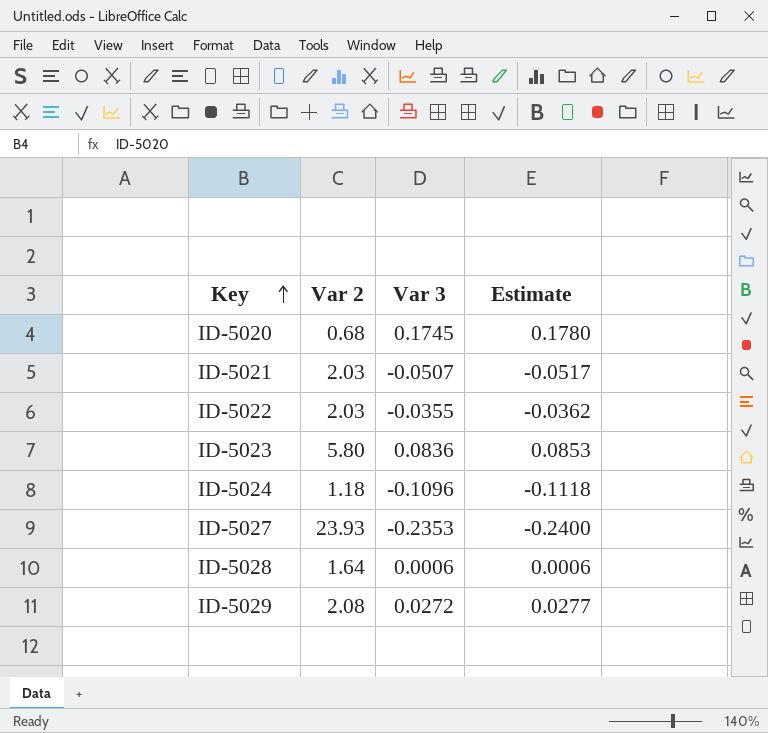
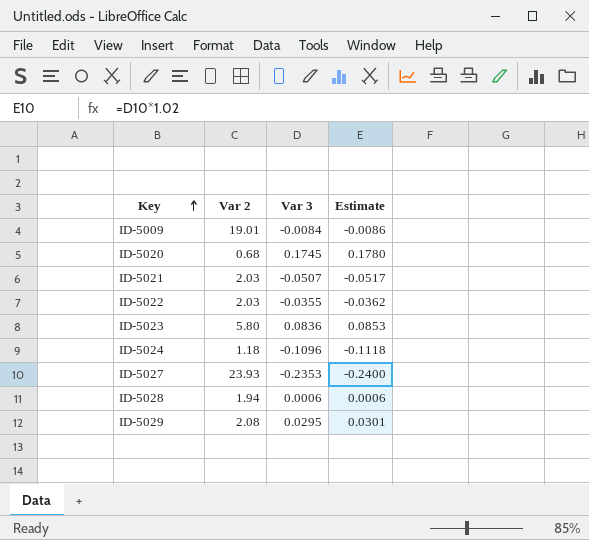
row ID-5009: none -> 19.01 | -0.0084 | -0.0086
ID-5028 | Var 2: 1.64 -> 1.94
ID-5029 | Var 3: 0.0272 -> 0.0295
ID-5029 | Estimate: 0.0277 -> 0.0301

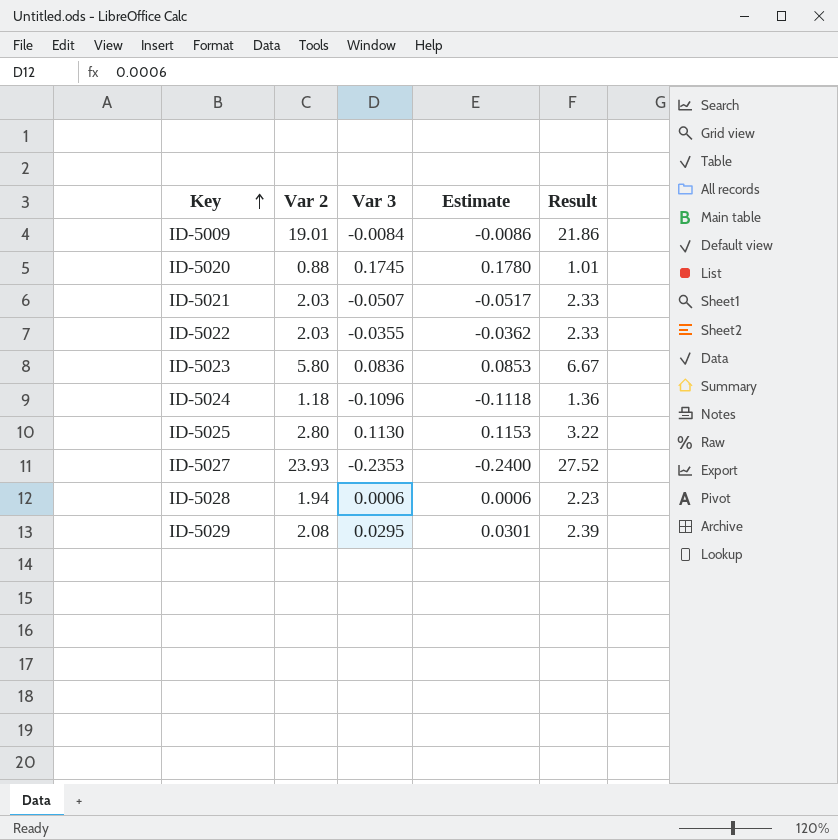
column Result | formula: none -> [Var 2] * 1.15
ID-5020 | Var 2: 0.68 -> 0.88
row ID-5025: none -> 2.80 | 0.1130 | 0.1153 | 3.22

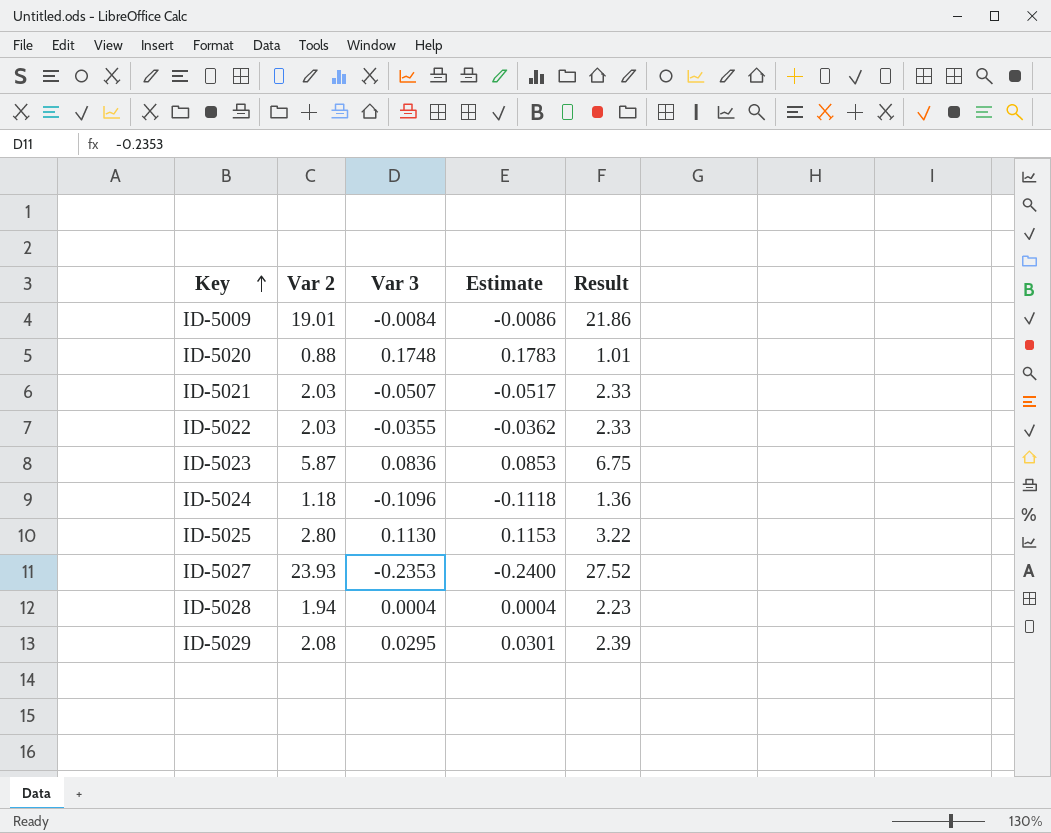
ID-5020 | Var 3: 0.1745 -> 0.1748
ID-5020 | Estimate: 0.1780 -> 0.1783
ID-5023 | Var 2: 5.80 -> 5.87
ID-5023 | Result: 6.67 -> 6.75
ID-5028 | Var 3: 0.0006 -> 0.0004
ID-5028 | Estimate: 0.0006 -> 0.0004

